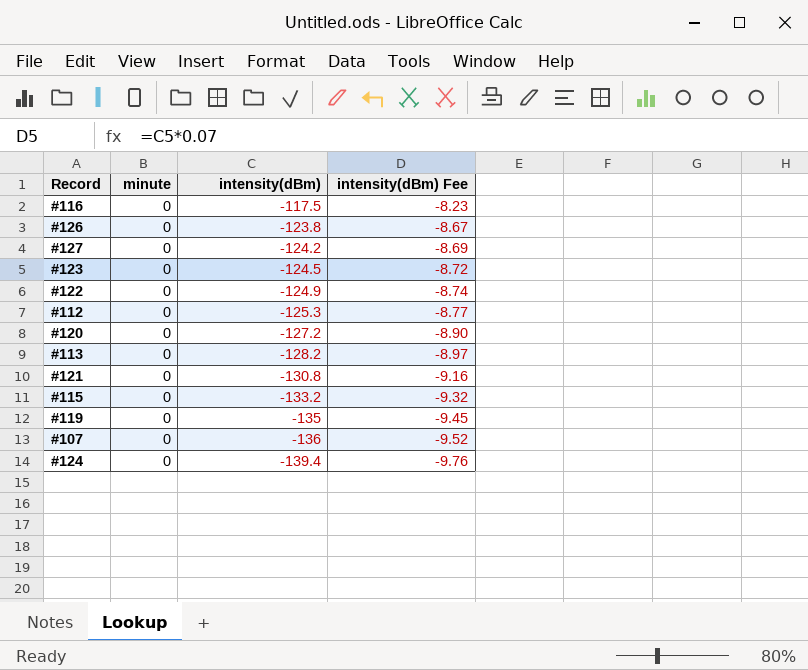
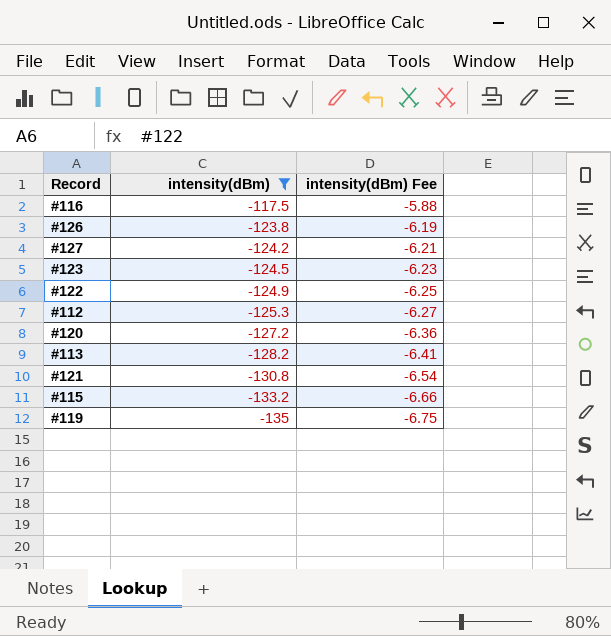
filter: none -> intensity(dBm) >= -135
column minute | position: 2 -> none
column intensity(dBm) Fee | formula: [intensity(dBm)] * 0.07 -> [intensity(dBm)] * 0.05

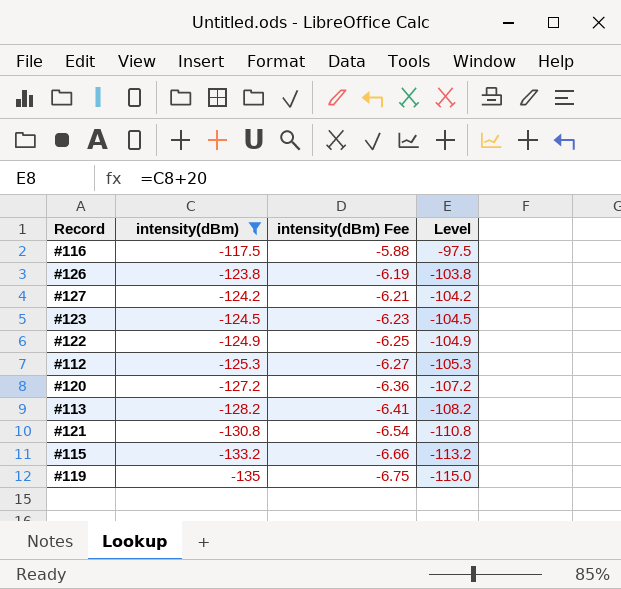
column Level | formula: none -> [intensity(dBm)] + 20

